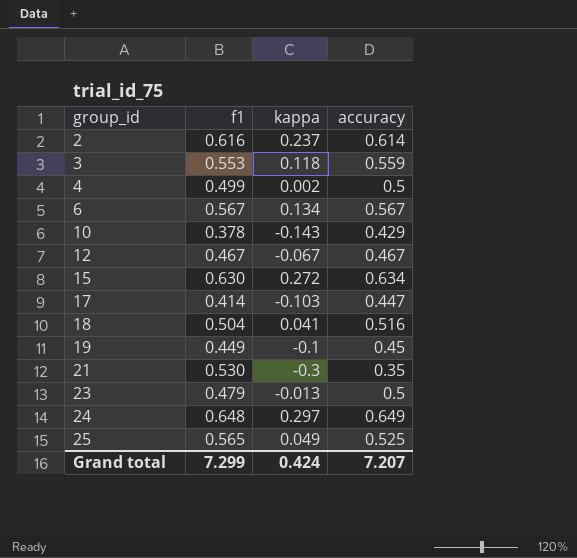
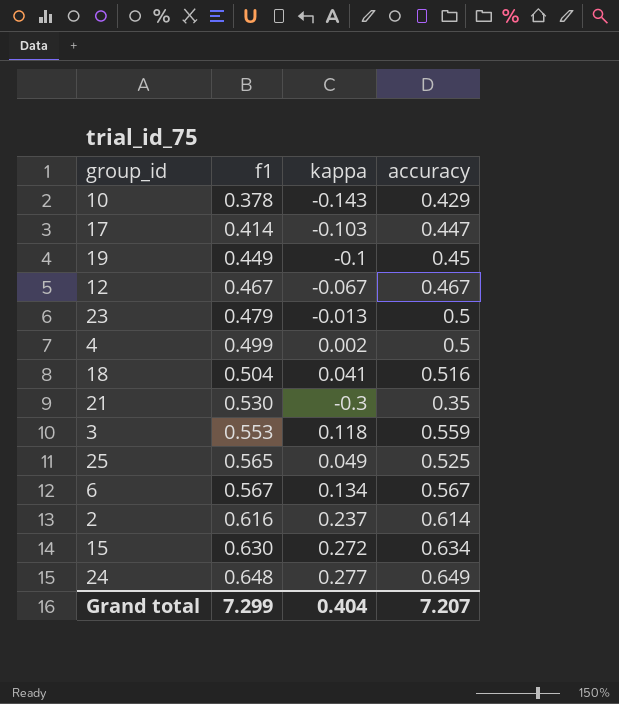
row order: group_id ascending -> f1 ascending
24 | kappa: 0.297 -> 0.277
Grand total | kappa: 0.424 -> 0.404

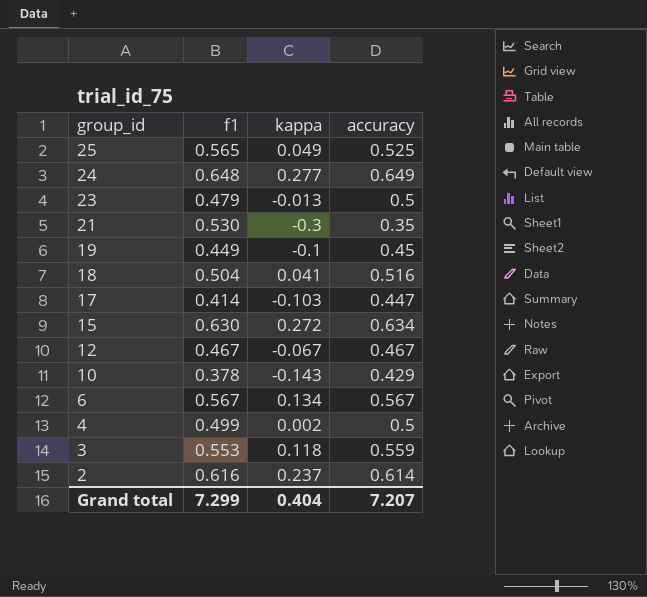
row order: f1 ascending -> group_id descending

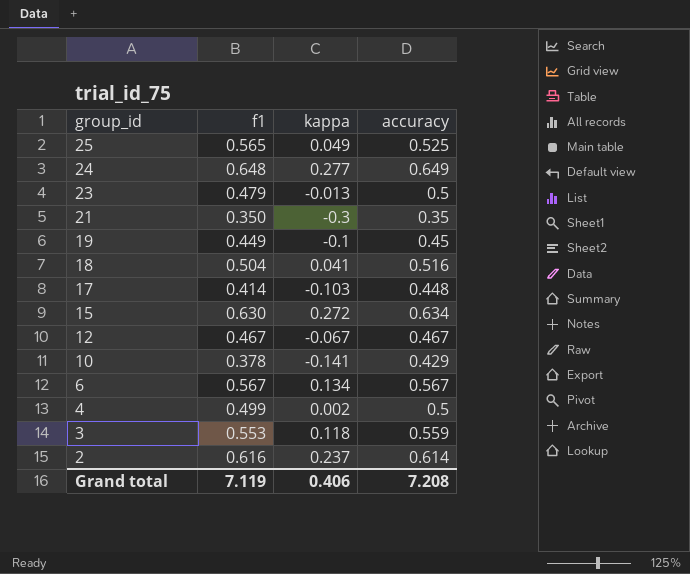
21 | f1: 0.530 -> 0.350
17 | accuracy: 0.447 -> 0.448
10 | kappa: -0.143 -> -0.141
Grand total | f1: 7.299 -> 7.119
Grand total | kappa: 0.404 -> 0.406
Grand total | accuracy: 7.207 -> 7.208

